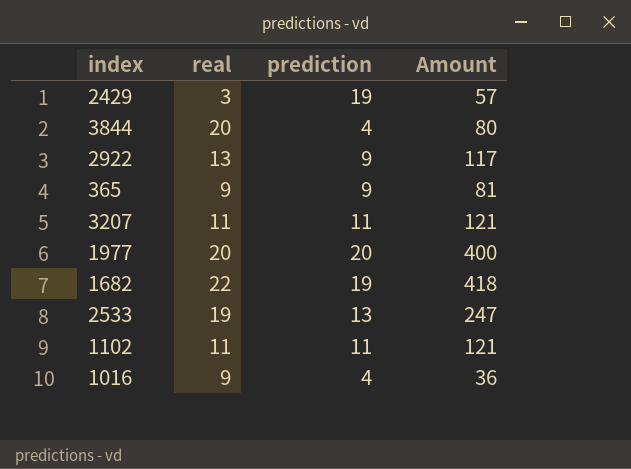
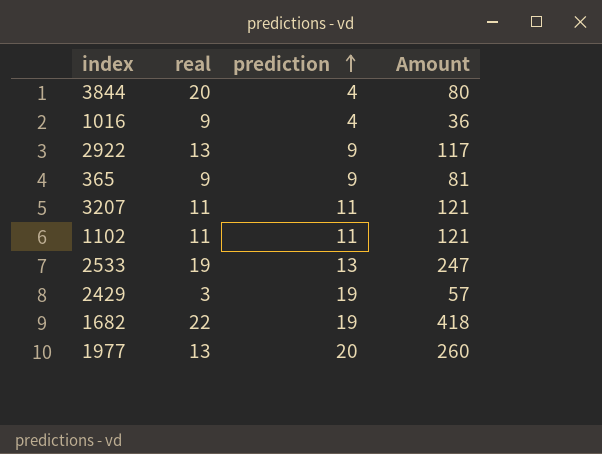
row order: none -> prediction ascending
1977 | real: 20 -> 13
1977 | Amount: 400 -> 260

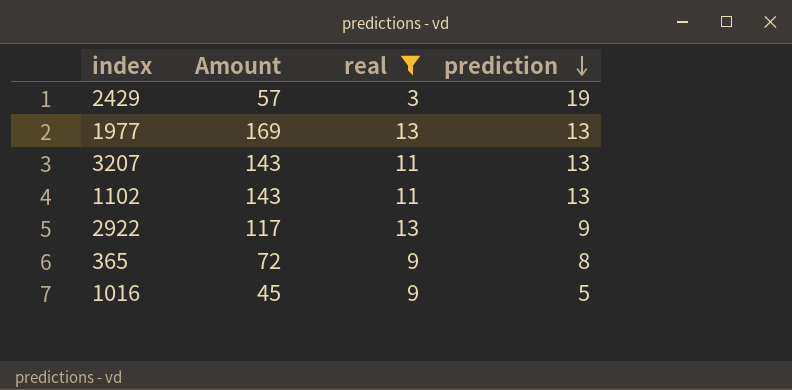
filter: none -> real <= 13
row order: prediction ascending -> prediction descending
column Amount | position: 4 -> 2
1977 | Amount: 260 -> 169
1977 | prediction: 20 -> 13
3207 | Amount: 121 -> 143
3207 | prediction: 11 -> 13
1102 | Amount: 121 -> 143
1102 | prediction: 11 -> 13
365 | Amount: 81 -> 72
365 | prediction: 9 -> 8
1016 | Amount: 36 -> 45
1016 | prediction: 4 -> 5

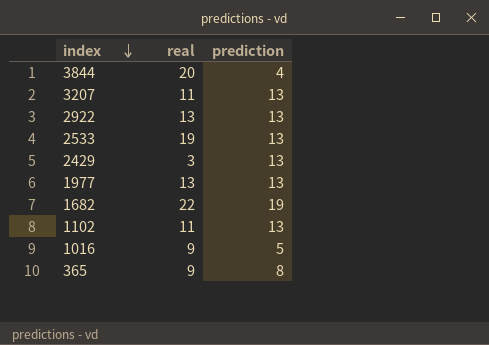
filter: real <= 13 -> none
row order: prediction descending -> index descending
column Amount | formula: [real] * [prediction] -> none
2922 | prediction: 9 -> 13
2429 | prediction: 19 -> 13

